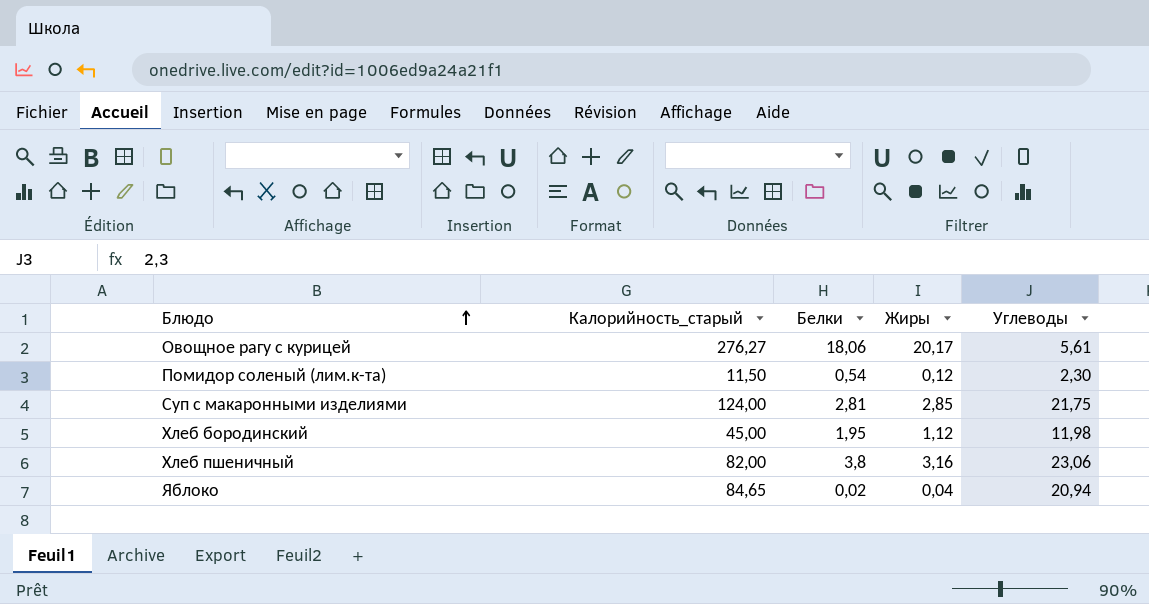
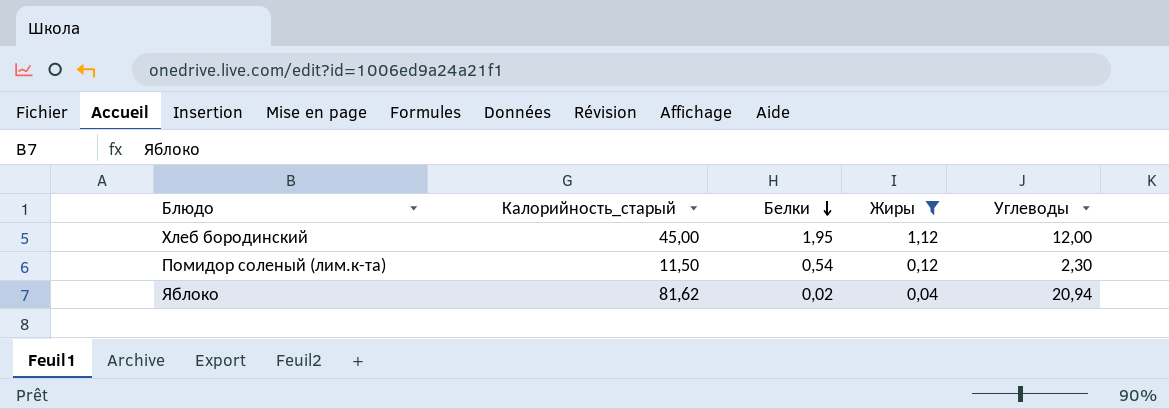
filter: none -> Жиры <= 1,12
row order: Блюдо ascending -> Белки descending
Хлеб бородинский | Углеводы: 11,98 -> 12,00
Яблоко | Калорийность_старый: 84,65 -> 81,62

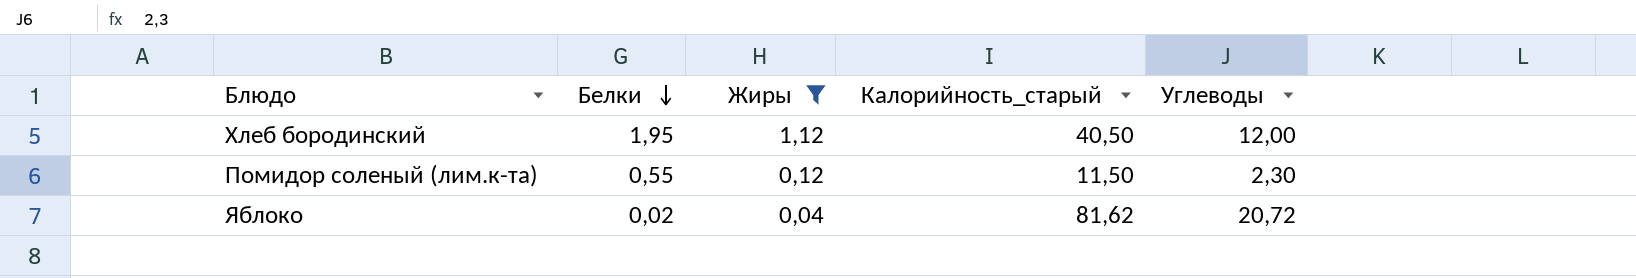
column Калорийность_старый | position: 2 -> 4
Хлеб бородинский | Калорийность_старый: 45,00 -> 40,50
Помидор соленый (лим.к-та) | Белки: 0,54 -> 0,55
Яблоко | Углеводы: 20,94 -> 20,72

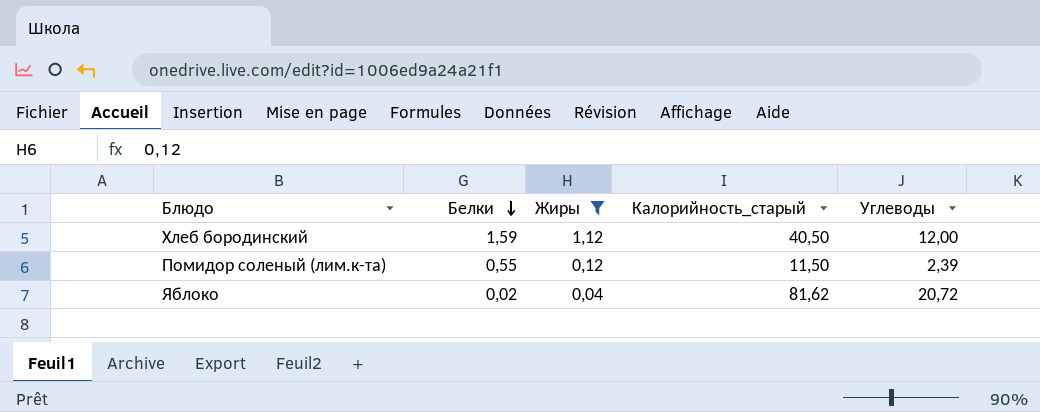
Хлеб бородинский | Белки: 1,95 -> 1,59
Помидор соленый (лим.к-та) | Углеводы: 2,30 -> 2,39

